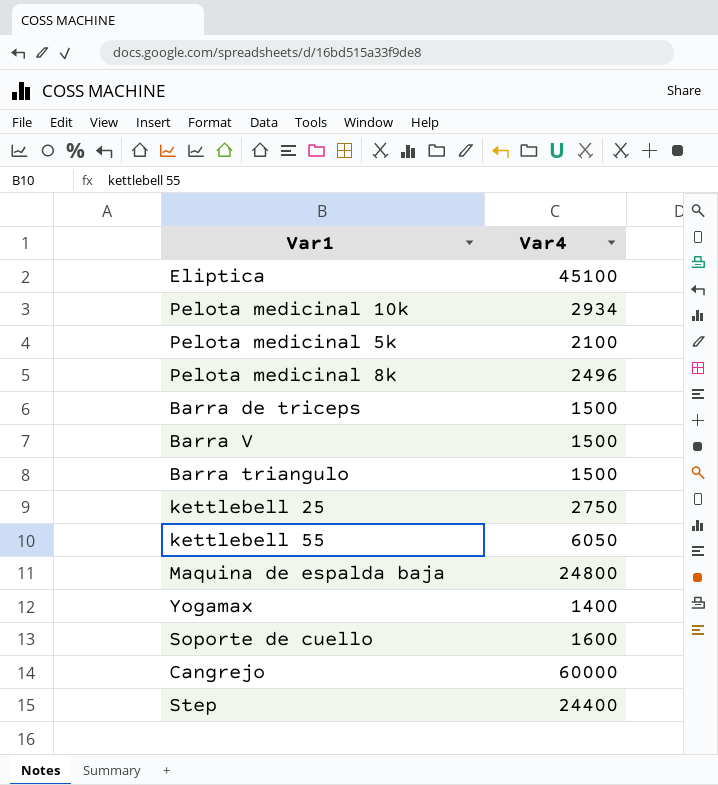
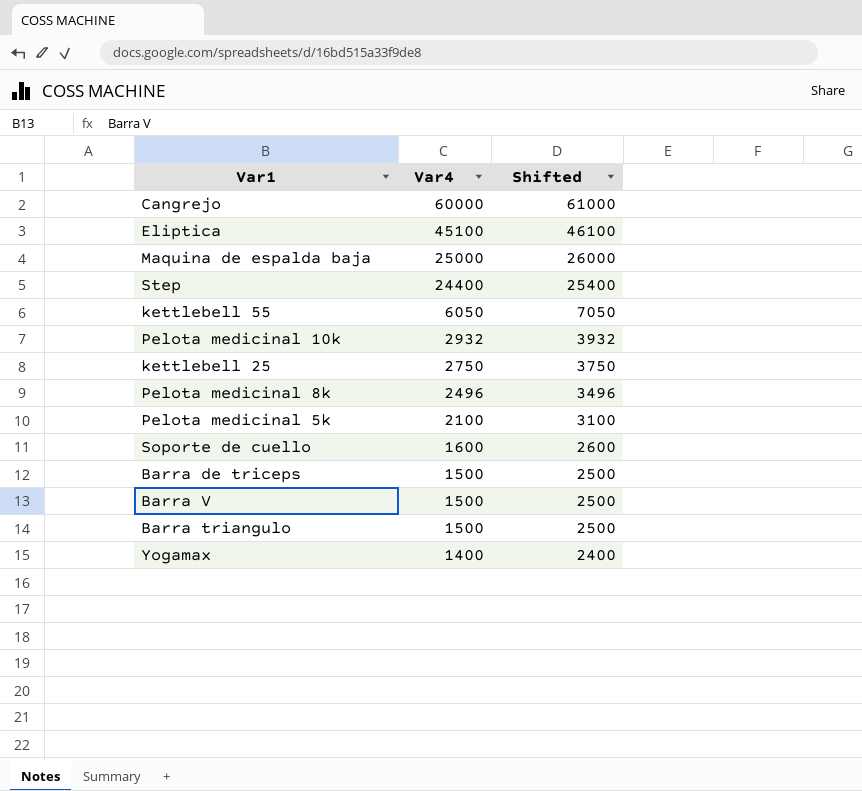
row order: none -> Var4 descending
column Shifted | formula: none -> [Var4] + 1000
Maquina de espalda baja | Var4: 24800 -> 25000
Pelota medicinal 10k | Var4: 2934 -> 2932

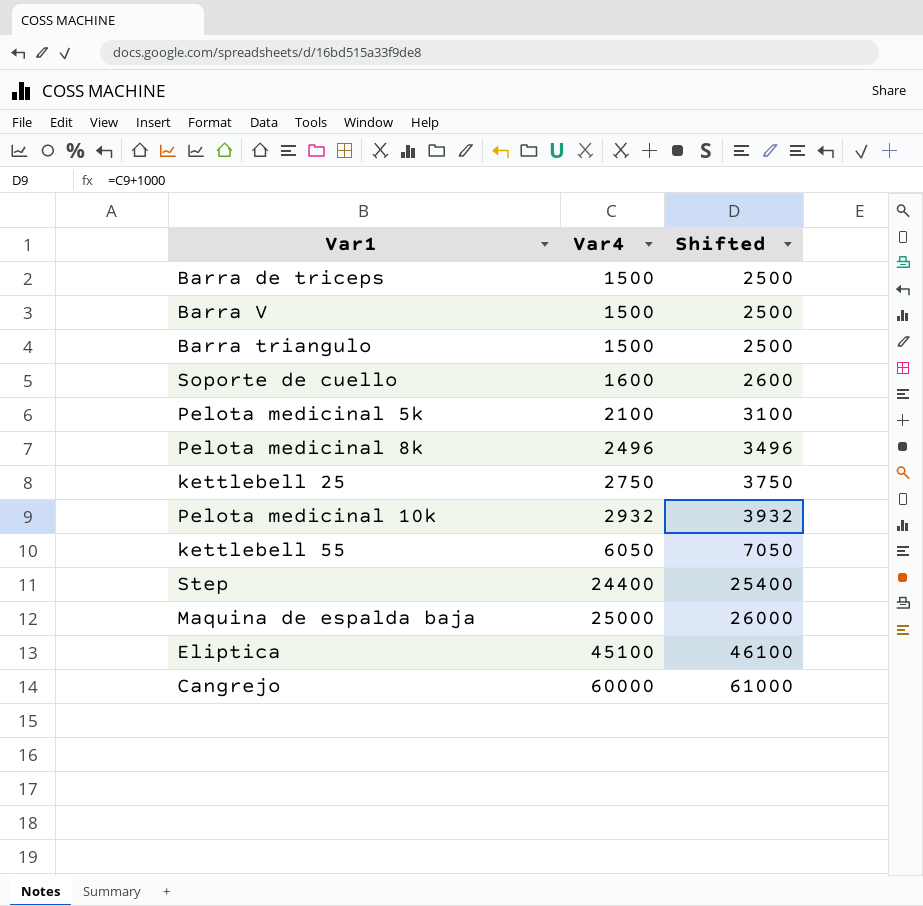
row order: Var4 descending -> Var4 ascending
row Yogamax: 1400 | 2400 -> none

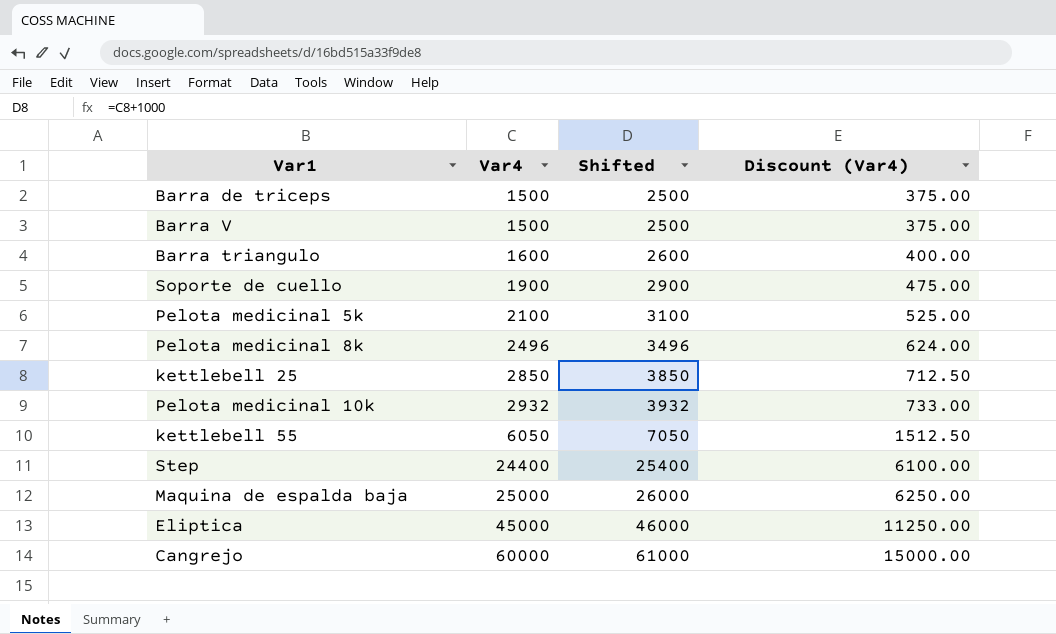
column Discount (Var4) | formula: none -> [Var4] * 0.25
Barra triangulo | Var4: 1500 -> 1600
Barra triangulo | Shifted: 2500 -> 2600
Soporte de cuello | Var4: 1600 -> 1900
Soporte de cuello | Shifted: 2600 -> 2900
kettlebell 25 | Var4: 2750 -> 2850
kettlebell 25 | Shifted: 3750 -> 3850
Eliptica | Var4: 45100 -> 45000
Eliptica | Shifted: 46100 -> 46000

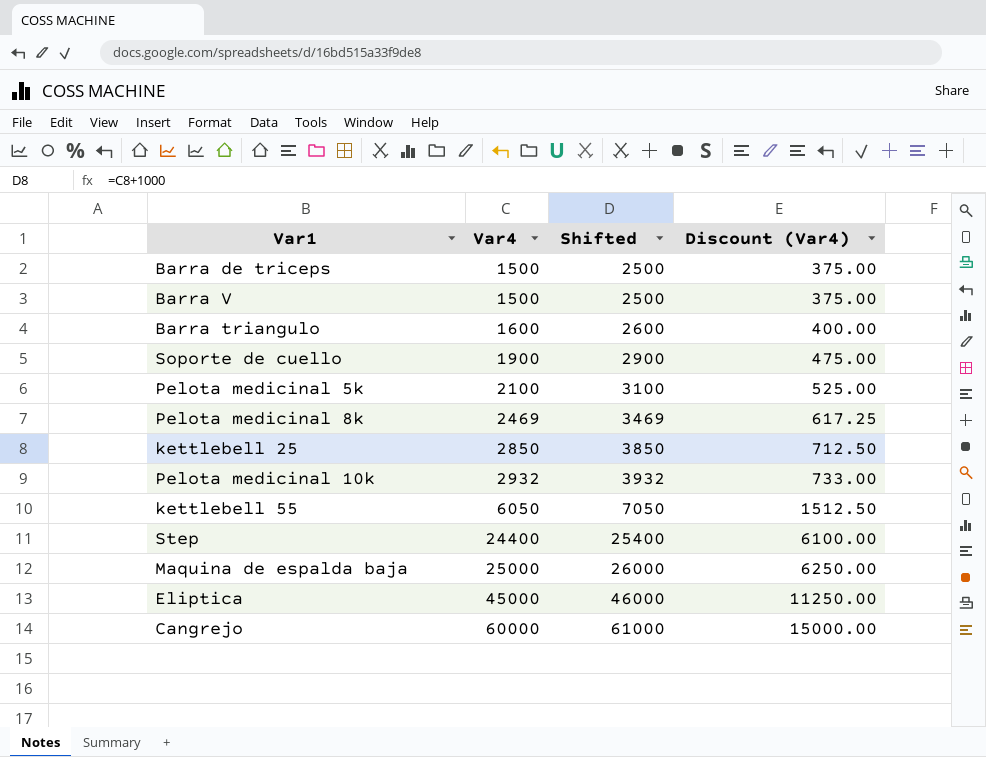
Pelota medicinal 8k | Var4: 2496 -> 2469
Pelota medicinal 8k | Shifted: 3496 -> 3469
Pelota medicinal 8k | Discount (Var4): 624.00 -> 617.25

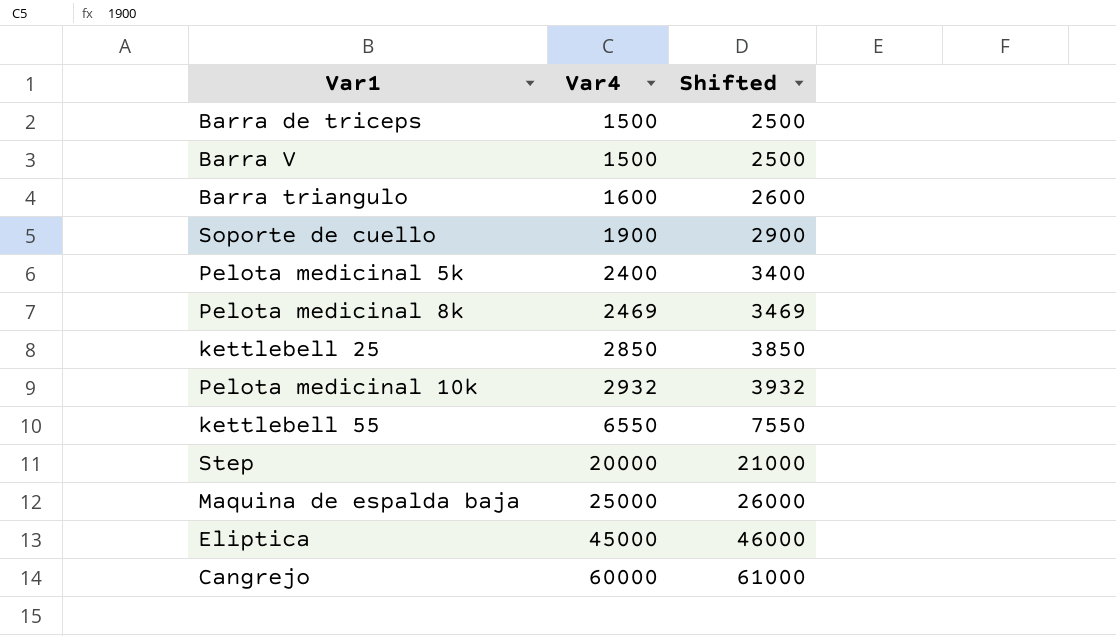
column Discount (Var4) | formula: [Var4] * 0.25 -> none
Pelota medicinal 5k | Var4: 2100 -> 2400
Pelota medicinal 5k | Shifted: 3100 -> 3400
kettlebell 55 | Var4: 6050 -> 6550
kettlebell 55 | Shifted: 7050 -> 7550
Step | Var4: 24400 -> 20000
Step | Shifted: 25400 -> 21000

